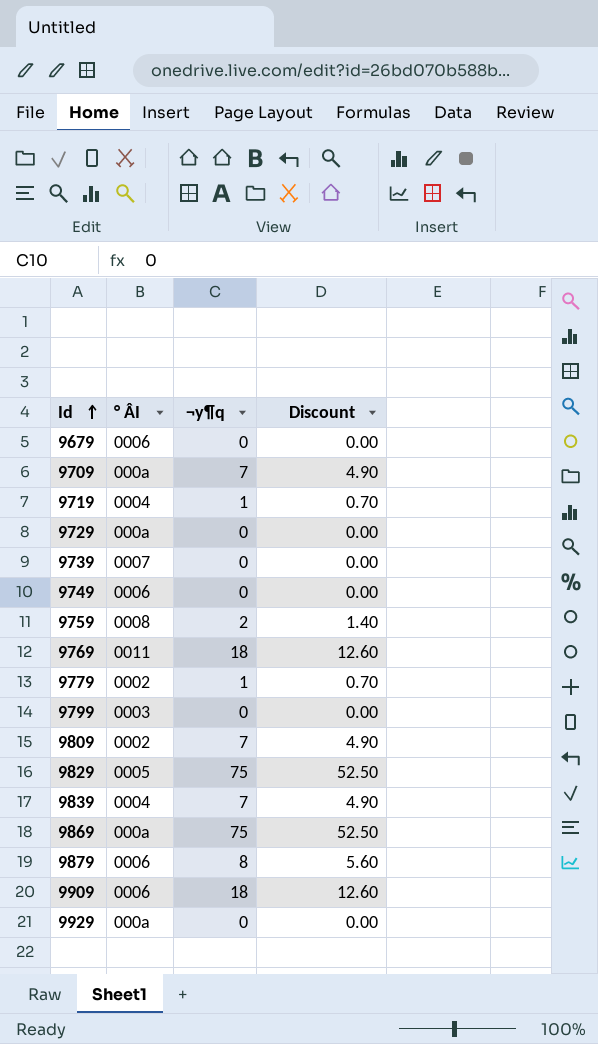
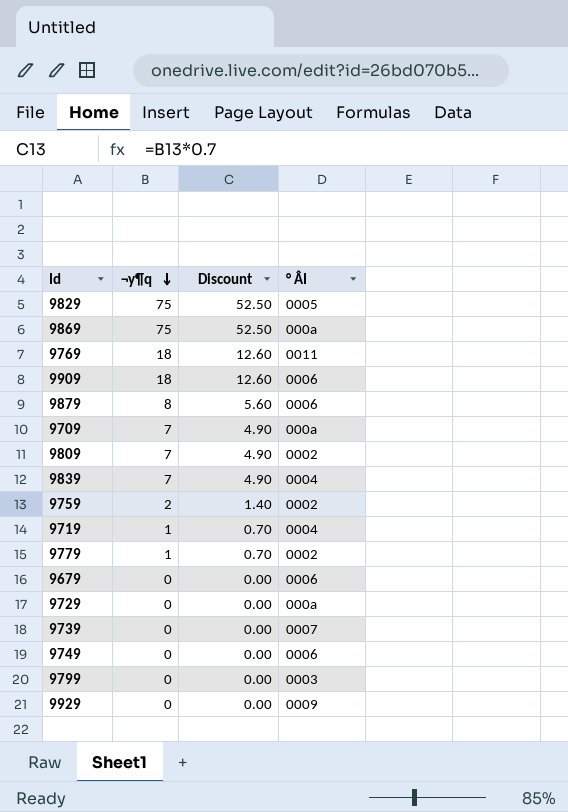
row order: Id ascending -> ¬y¶q descending
column ° ÂI | position: 2 -> 4
9759 | ° ÂI: 0008 -> 0002
9929 | ° ÂI: 000a -> 0009

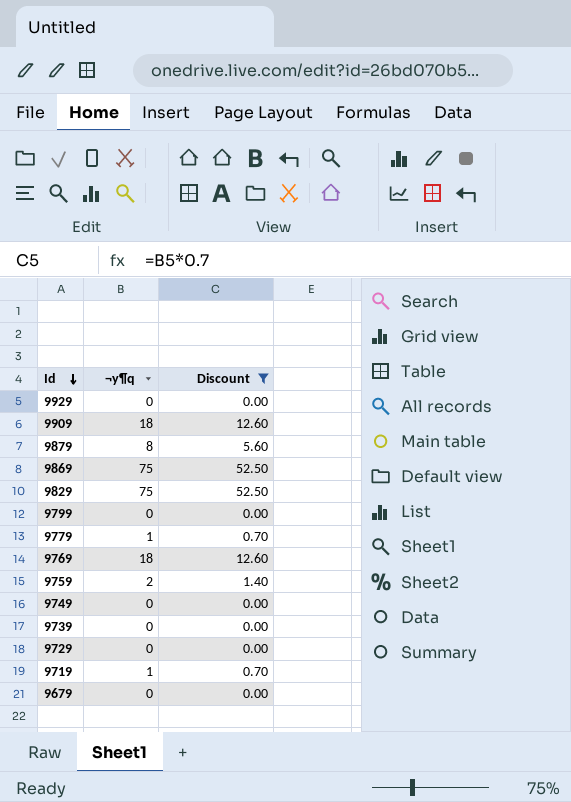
filter: none -> Discount != 4.90
row order: ¬y¶q descending -> Id descending
column ° ÂI | position: 4 -> none

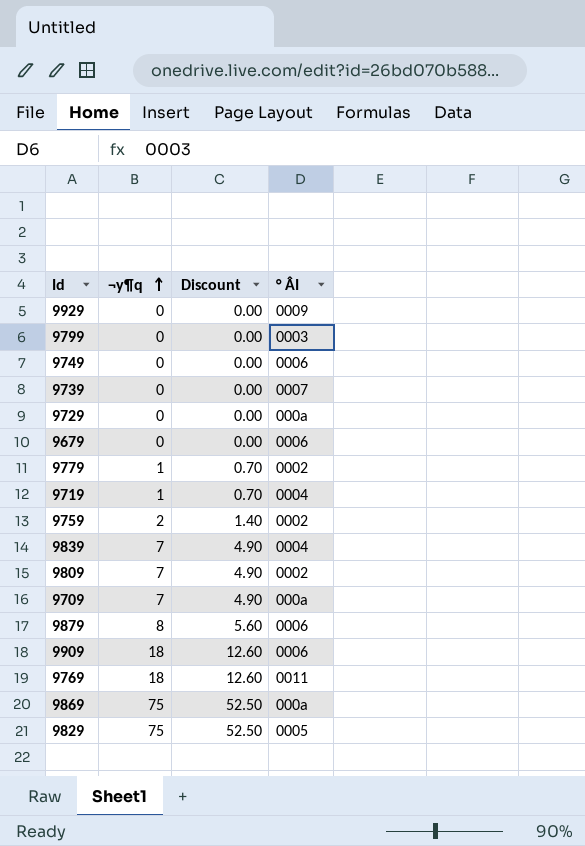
filter: Discount != 4.90 -> none
row order: Id descending -> ¬y¶q ascending
column ° ÂI | position: none -> 4

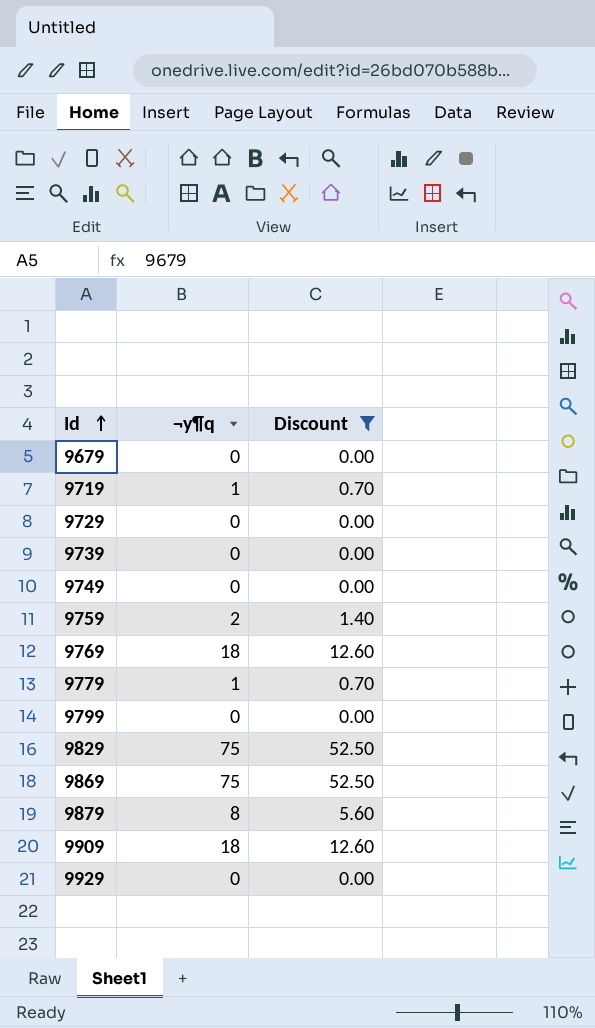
filter: none -> Discount != 4.90
row order: ¬y¶q ascending -> Id ascending
column ° ÂI | position: 4 -> none

